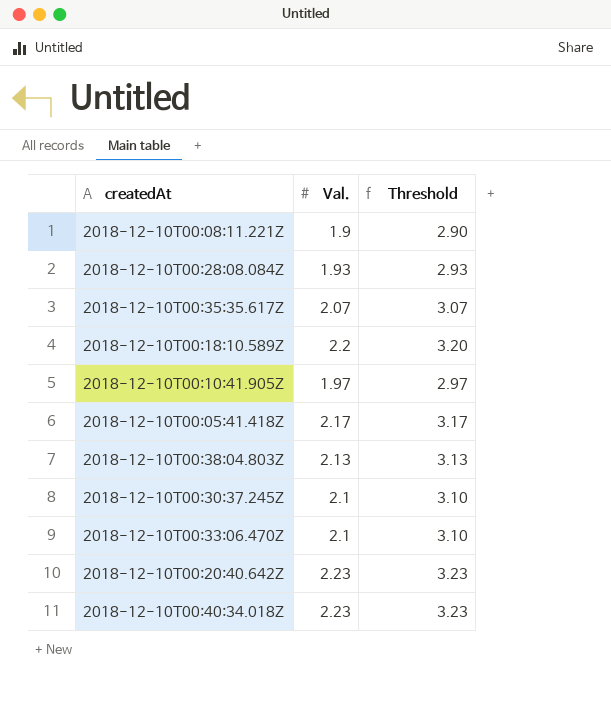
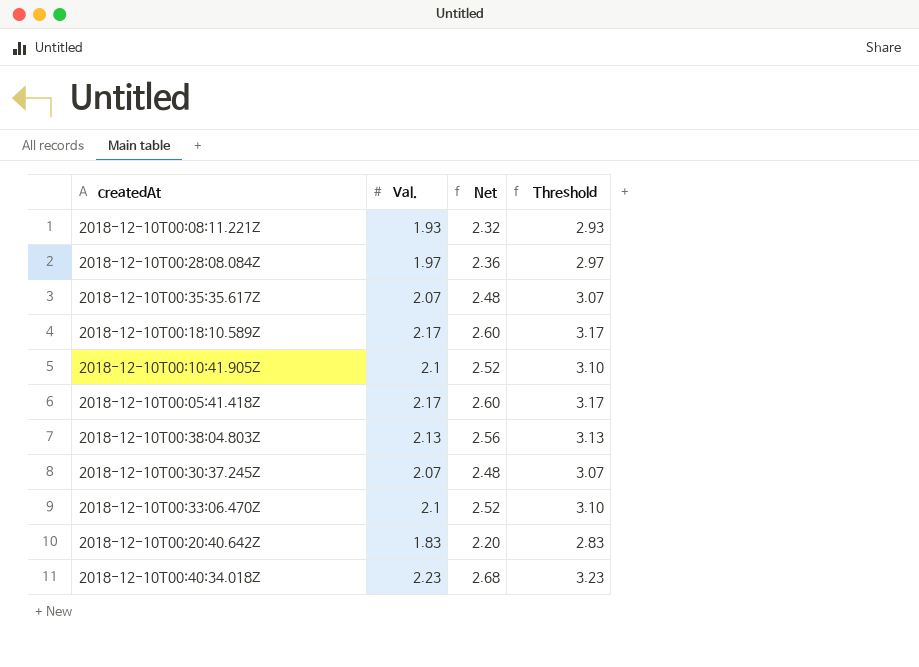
column Net | formula: none -> [Val.] * 1.2
2018-12-10T00:08:11.221Z | Val.: 1.9 -> 1.93
2018-12-10T00:08:11.221Z | Threshold: 2.90 -> 2.93
2018-12-10T00:28:08.084Z | Val.: 1.93 -> 1.97
2018-12-10T00:28:08.084Z | Threshold: 2.93 -> 2.97
2018-12-10T00:18:10.589Z | Val.: 2.2 -> 2.17
2018-12-10T00:18:10.589Z | Threshold: 3.20 -> 3.17
2018-12-10T00:10:41.905Z | Val.: 1.97 -> 2.1
2018-12-10T00:10:41.905Z | Threshold: 2.97 -> 3.10
2018-12-10T00:30:37.245Z | Val.: 2.1 -> 2.07
2018-12-10T00:30:37.245Z | Threshold: 3.10 -> 3.07
2018-12-10T00:20:40.642Z | Val.: 2.23 -> 1.83
2018-12-10T00:20:40.642Z | Threshold: 3.23 -> 2.83

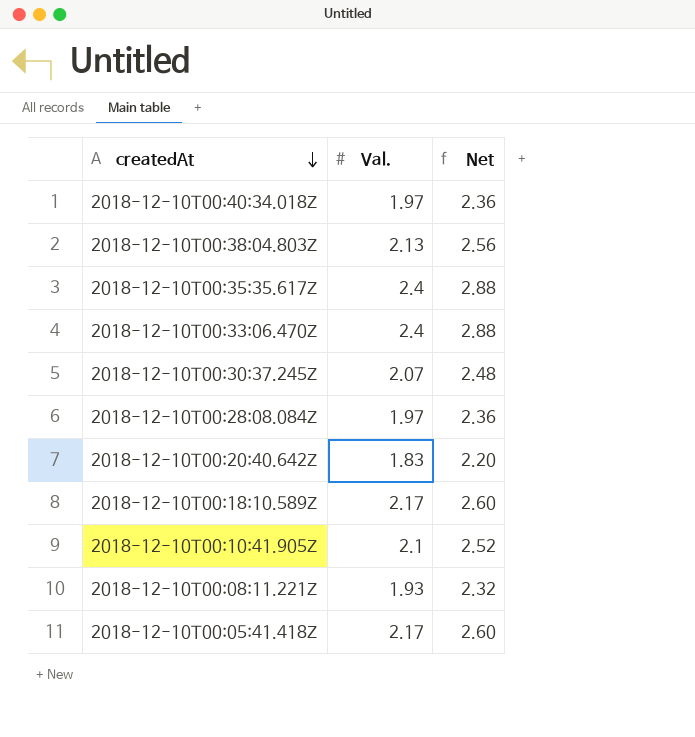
row order: none -> createdAt descending
column Threshold | formula: [Val.] + 1 -> none
2018-12-10T00:40:34.018Z | Val.: 2.23 -> 1.97
2018-12-10T00:40:34.018Z | Net: 2.68 -> 2.36
2018-12-10T00:35:35.617Z | Val.: 2.07 -> 2.4
2018-12-10T00:35:35.617Z | Net: 2.48 -> 2.88
2018-12-10T00:33:06.470Z | Val.: 2.1 -> 2.4
2018-12-10T00:33:06.470Z | Net: 2.52 -> 2.88

